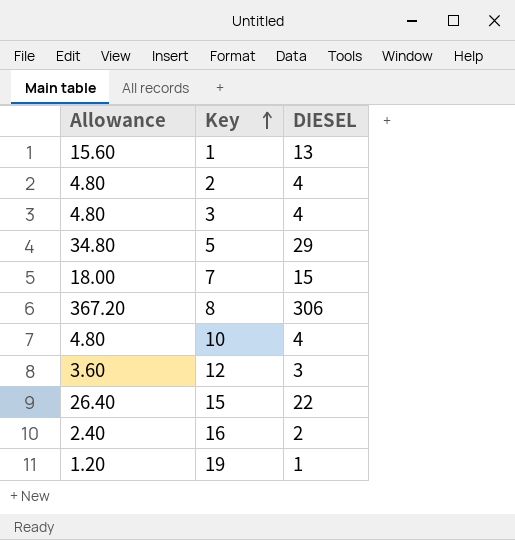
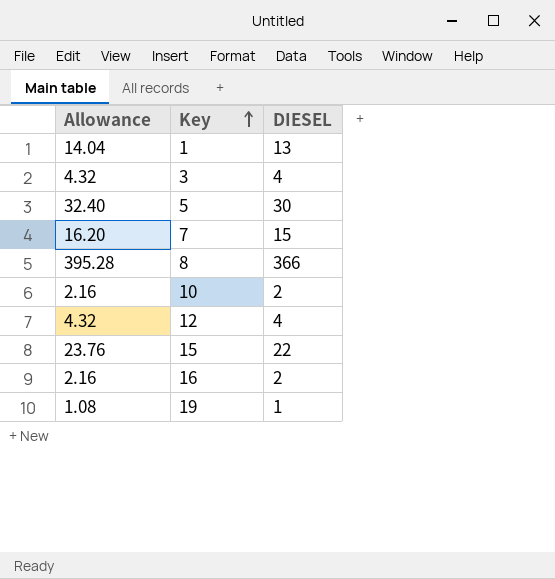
column Allowance | formula: [DIESEL] * 1.2 -> [DIESEL] * 1.08
row 2: 4.80 | 4 -> none
5 | DIESEL: 29 -> 30
8 | DIESEL: 306 -> 366
10 | DIESEL: 4 -> 2
12 | DIESEL: 3 -> 4

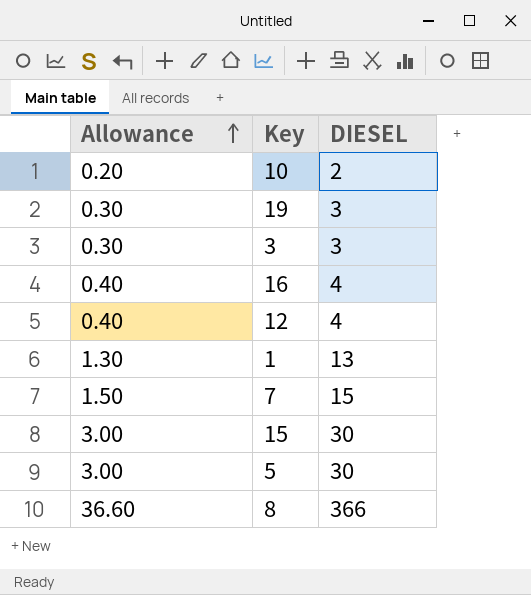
row order: Key ascending -> Allowance ascending
column Allowance | formula: [DIESEL] * 1.08 -> [DIESEL] * 0.1
19 | DIESEL: 1 -> 3
3 | DIESEL: 4 -> 3
16 | DIESEL: 2 -> 4
15 | DIESEL: 22 -> 30

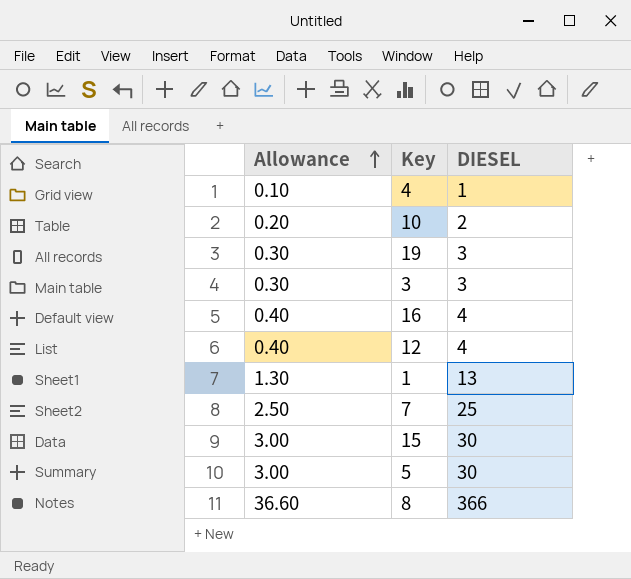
row 4: none -> 0.10 | 1
7 | Allowance: 1.50 -> 2.50
7 | DIESEL: 15 -> 25

